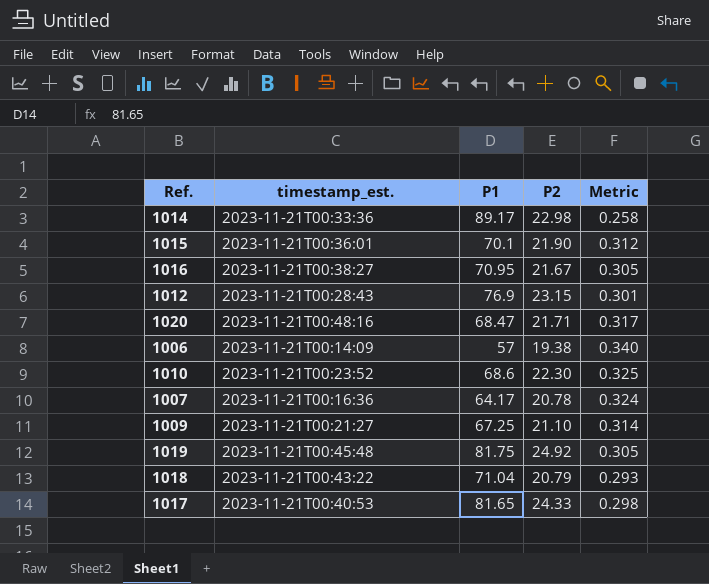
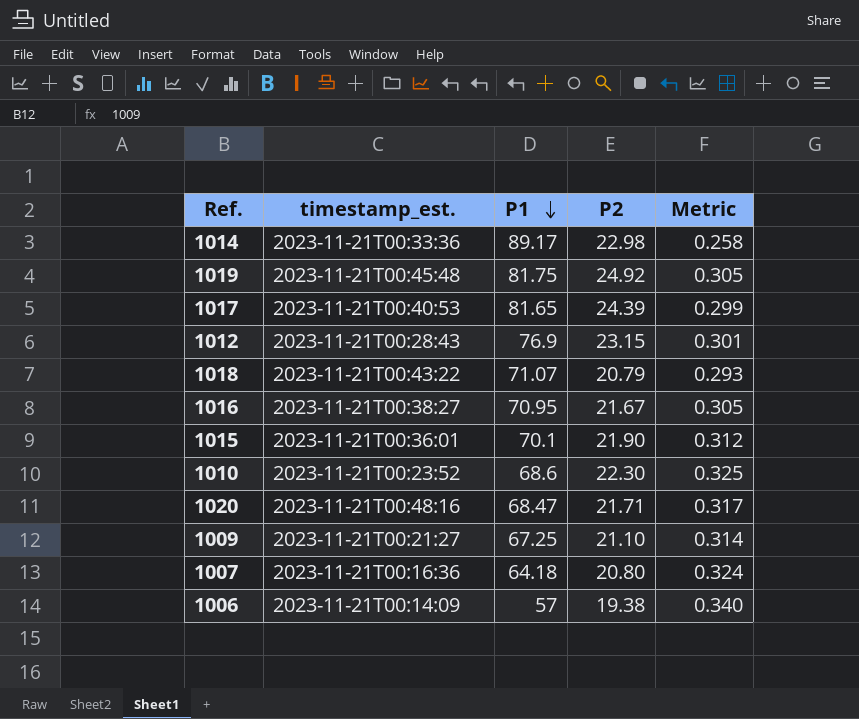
row order: none -> P1 descending
1017 | P2: 24.33 -> 24.39
1017 | Metric: 0.298 -> 0.299
1018 | P1: 71.04 -> 71.07
1007 | P1: 64.17 -> 64.18
1007 | P2: 20.78 -> 20.80

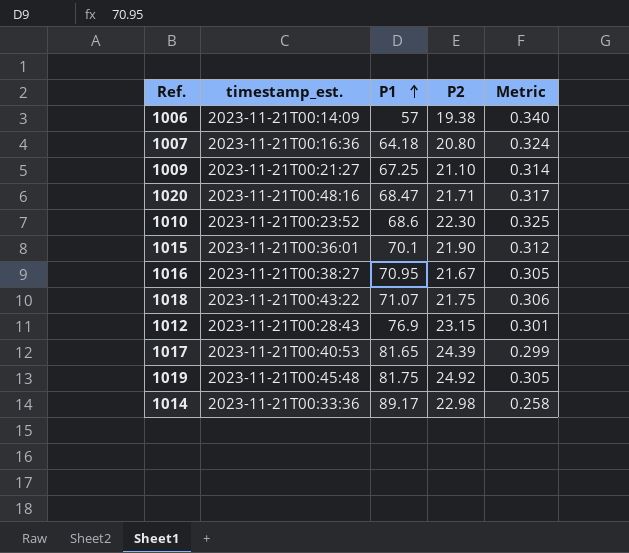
row order: P1 descending -> P1 ascending
1018 | P2: 20.79 -> 21.75
1018 | Metric: 0.293 -> 0.306

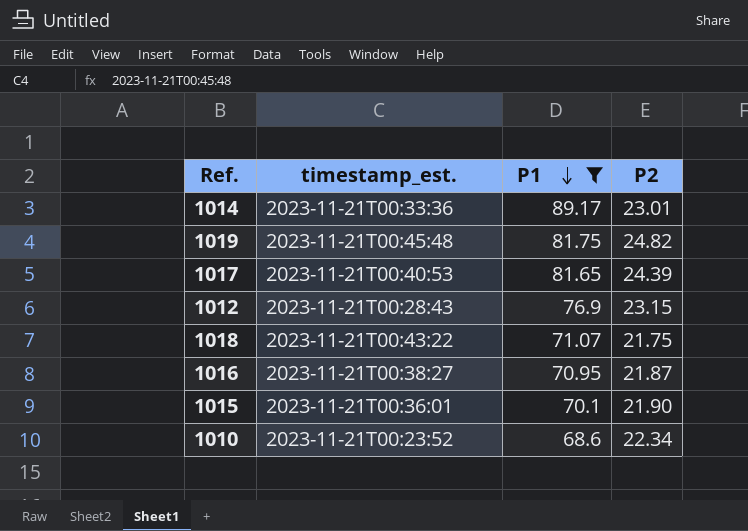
filter: none -> P1 >= 68.6
row order: P1 ascending -> P1 descending
column Metric | formula: [P2] / [P1] -> none
1014 | P2: 22.98 -> 23.01
1019 | P2: 24.92 -> 24.82
1016 | P2: 21.67 -> 21.87
1010 | P2: 22.30 -> 22.34

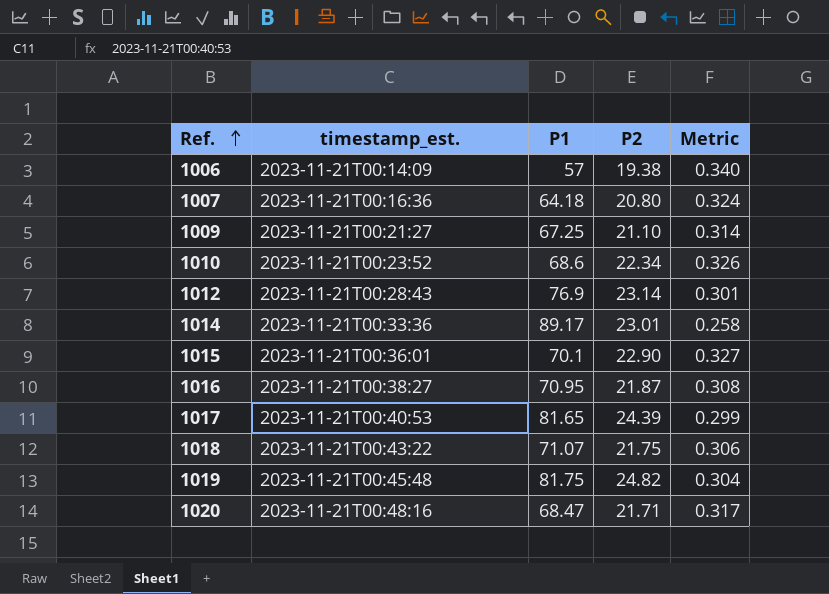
filter: P1 >= 68.6 -> none
row order: P1 descending -> Ref. ascending
column Metric | formula: none -> [P2] / [P1]
1012 | P2: 23.15 -> 23.14
1015 | P2: 21.90 -> 22.90

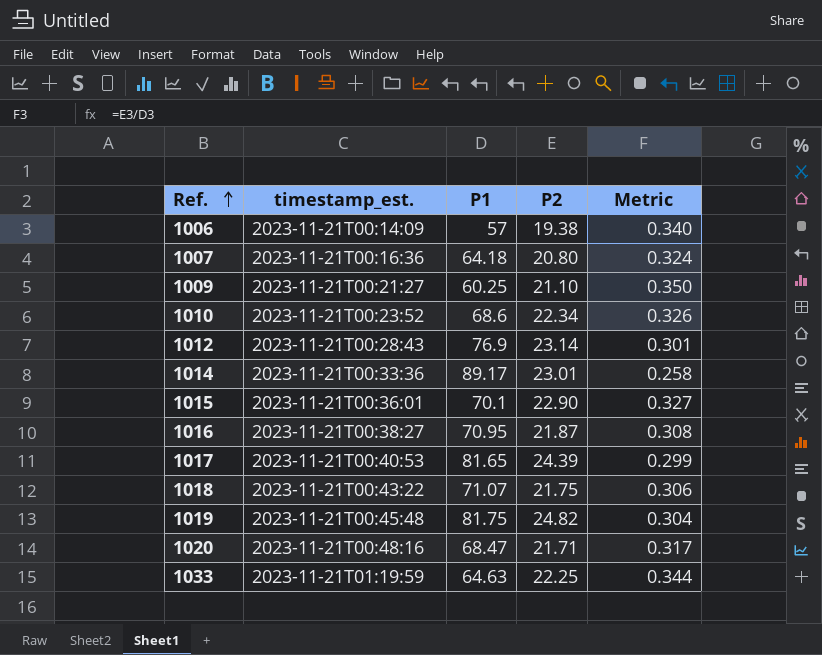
1009 | P1: 67.25 -> 60.25
1009 | Metric: 0.314 -> 0.350
row 1033: none -> 2023-11-21T01:19:59 | 64.63 | 22.25 | 0.344

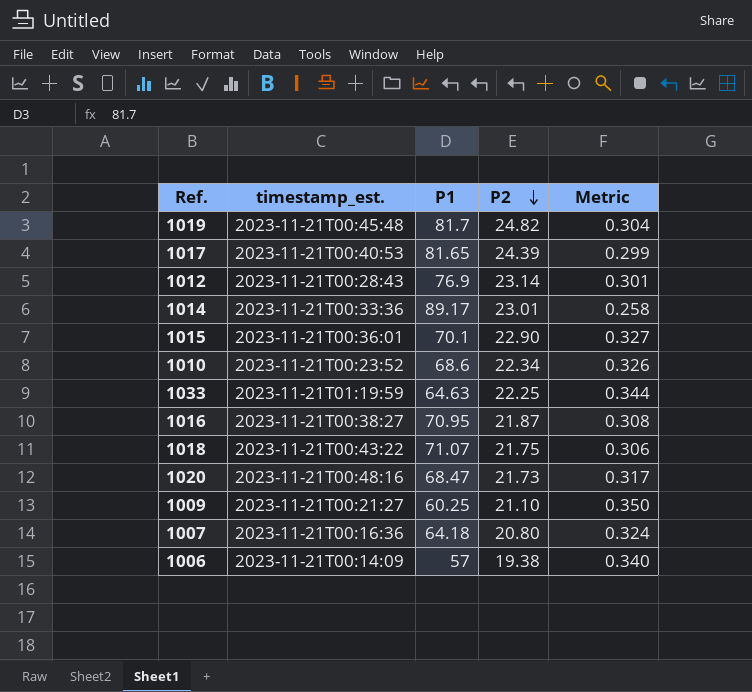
row order: Ref. ascending -> P2 descending
1019 | P1: 81.75 -> 81.7
1020 | P2: 21.71 -> 21.73

